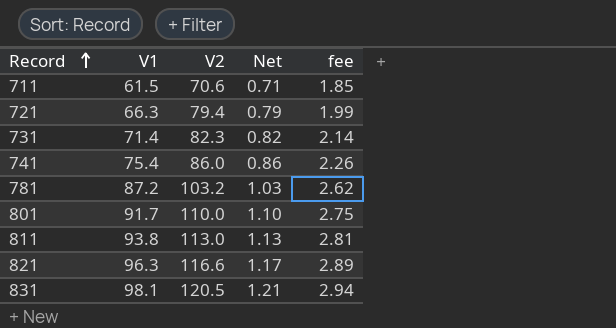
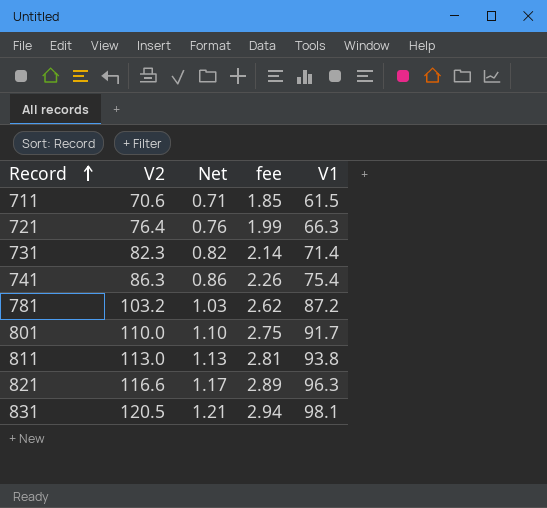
column V1 | position: 2 -> 5
721 | V2: 79.4 -> 76.4
721 | Net: 0.79 -> 0.76
741 | V2: 86.0 -> 86.3

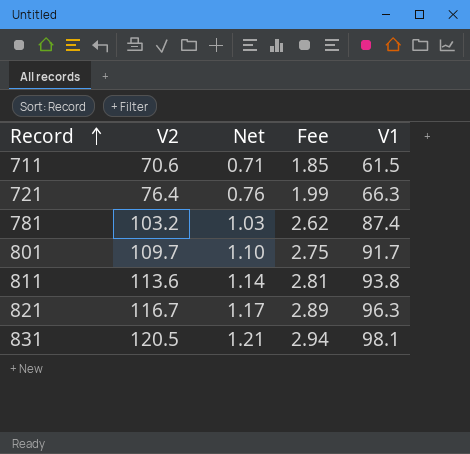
column name: fee -> Fee
row 731: 82.3 | 0.82 | 2.14 | 71.4 -> none
row 741: 86.3 | 0.86 | 2.26 | 75.4 -> none
781 | V1: 87.2 -> 87.4
801 | V2: 110.0 -> 109.7
811 | V2: 113.0 -> 113.6
811 | Net: 1.13 -> 1.14
821 | V2: 116.6 -> 116.7

